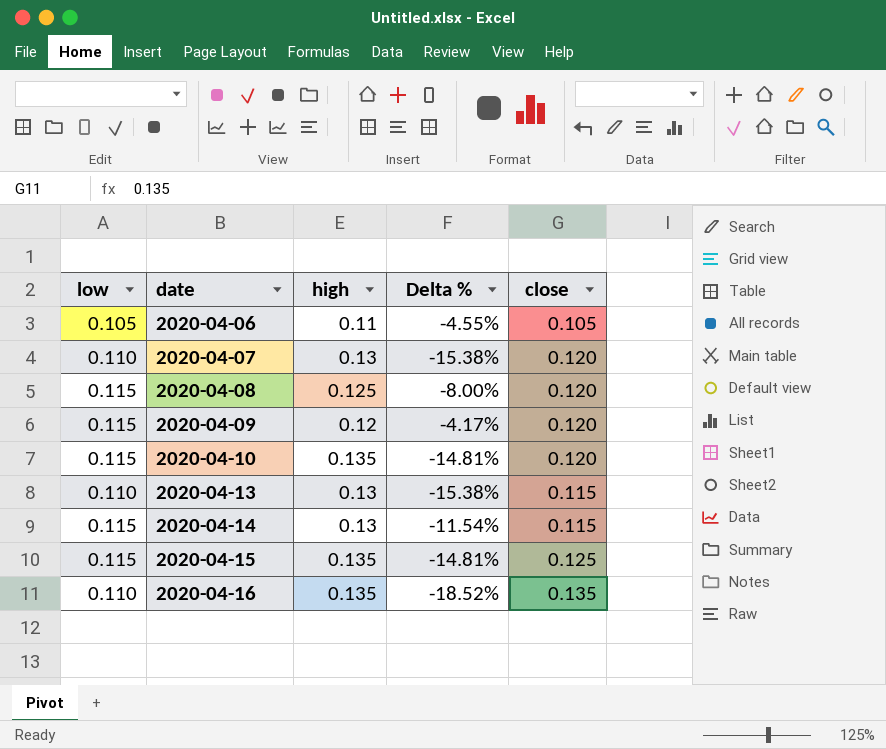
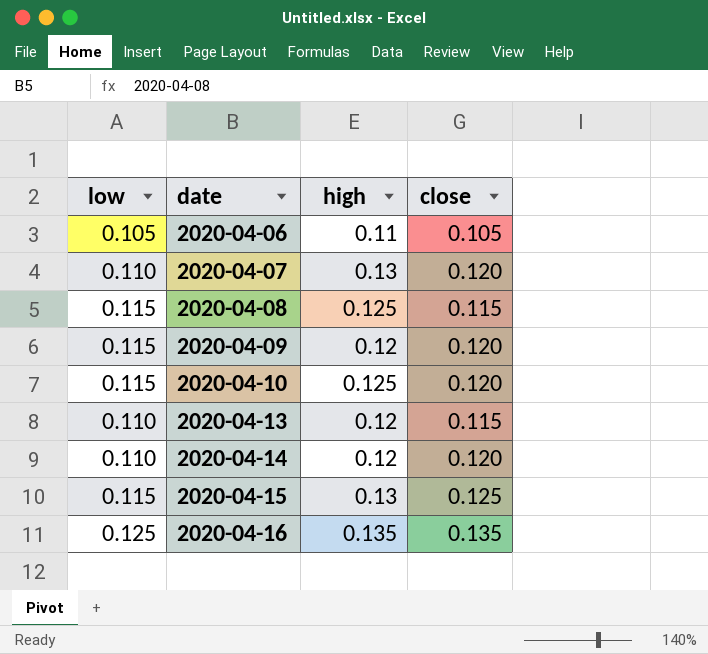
column Delta % | formula: ([low] - [high]) / [high] -> none
2020-04-08 | close: 0.120 -> 0.115
2020-04-10 | high: 0.135 -> 0.125
2020-04-13 | high: 0.13 -> 0.12
2020-04-14 | low: 0.115 -> 0.110
2020-04-14 | high: 0.13 -> 0.12
2020-04-14 | close: 0.115 -> 0.120
2020-04-15 | high: 0.135 -> 0.13
2020-04-16 | low: 0.110 -> 0.125

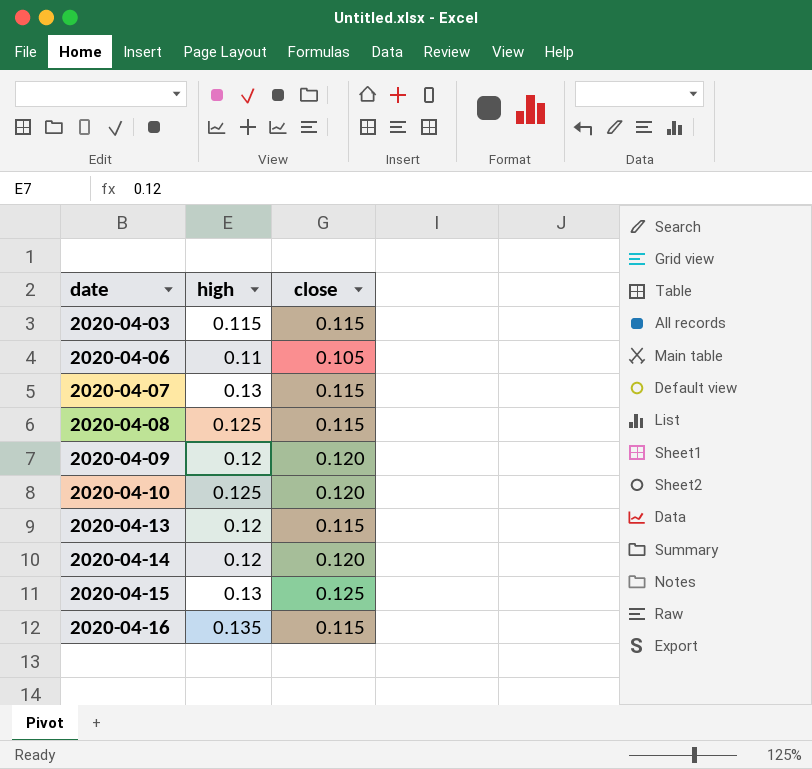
column low | position: 1 -> none
row 2020-04-03: none -> 0.115 | 0.115
2020-04-07 | close: 0.120 -> 0.115
2020-04-16 | close: 0.135 -> 0.115

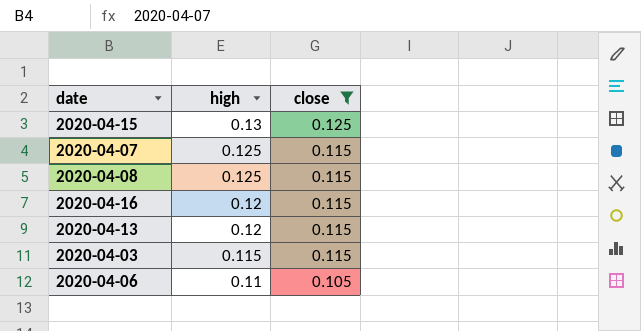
filter: none -> close != 0.120
row order: date ascending -> high descending
2020-04-07 | high: 0.13 -> 0.125
2020-04-16 | high: 0.135 -> 0.12

